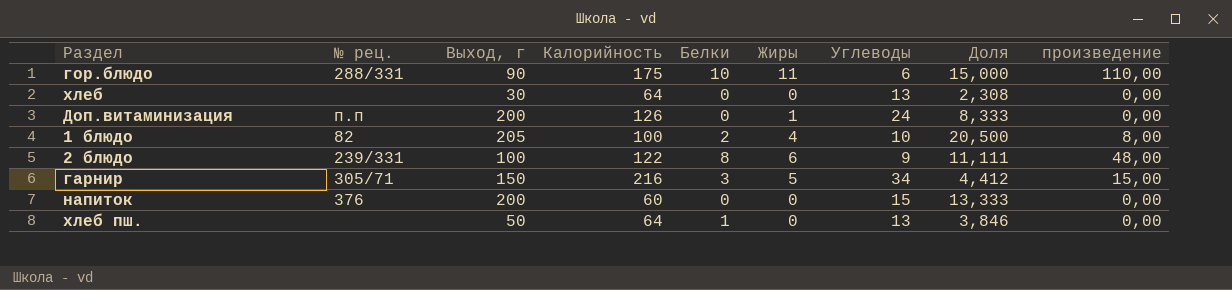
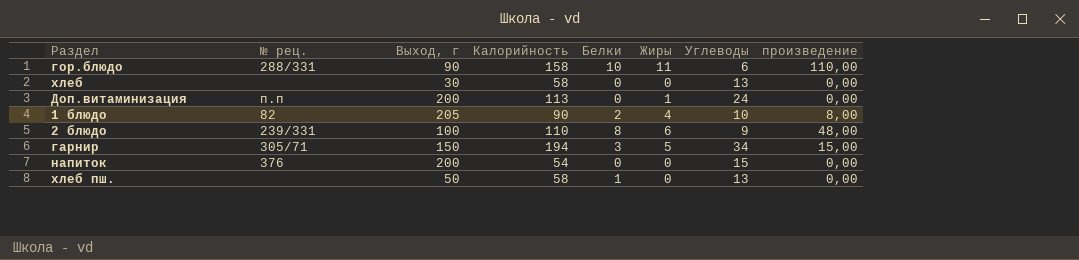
column Доля | formula: [Выход, г] / [Углеводы] -> none
гор.блюдо | Калорийность: 175 -> 158
хлеб | Калорийность: 64 -> 58
Доп.витаминизация | Калорийность: 126 -> 113
1 блюдо | Калорийность: 100 -> 90
2 блюдо | Калорийность: 122 -> 110
гарнир | Калорийность: 216 -> 194
напиток | Калорийность: 60 -> 54
хлеб пш. | Калорийность: 64 -> 58

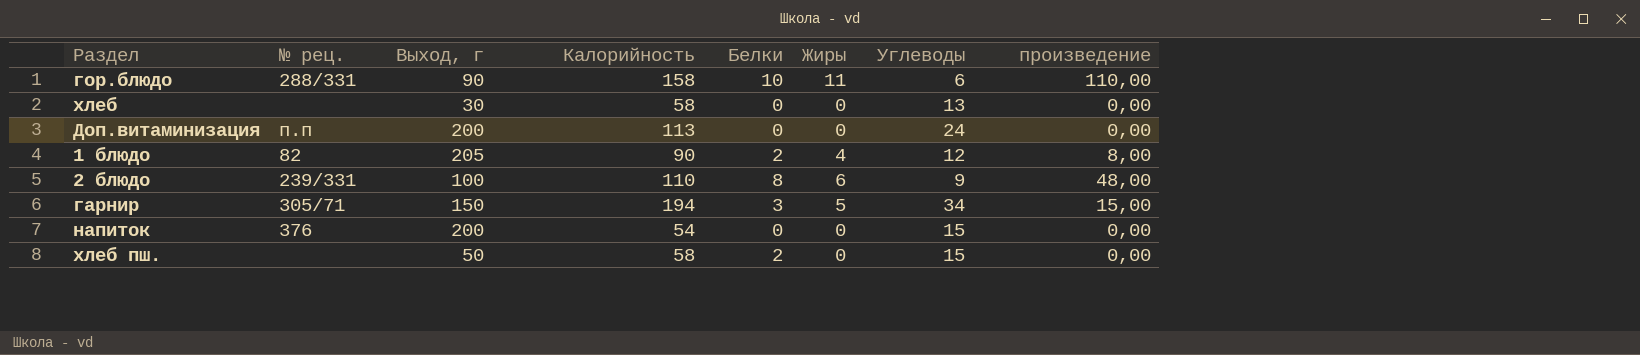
Доп.витаминизация | Жиры: 1 -> 0
1 блюдо | Углеводы: 10 -> 12
хлеб пш. | Белки: 1 -> 2
хлеб пш. | Углеводы: 13 -> 15

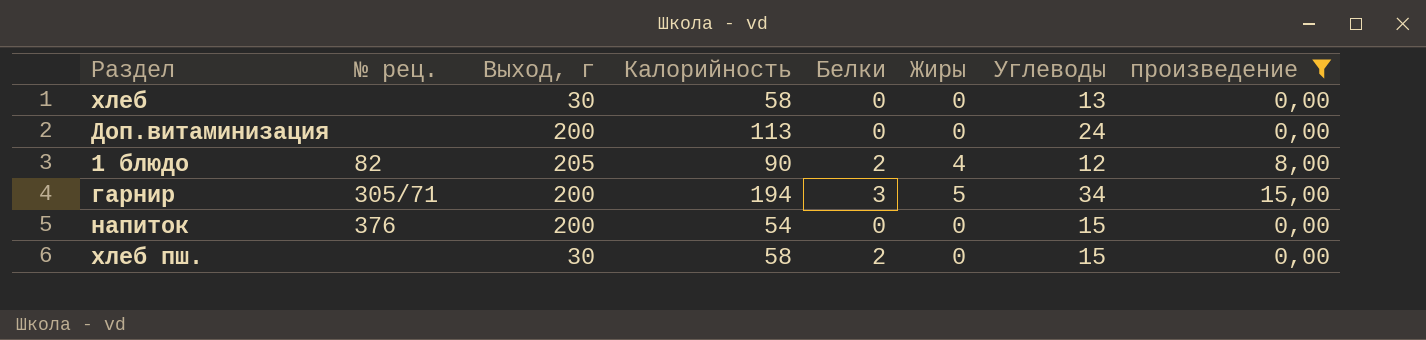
filter: none -> произведение <= 15,00
Доп.витаминизация | № рец.: п.п -> none
гарнир | Выход, г: 150 -> 200
хлеб пш. | Выход, г: 50 -> 30

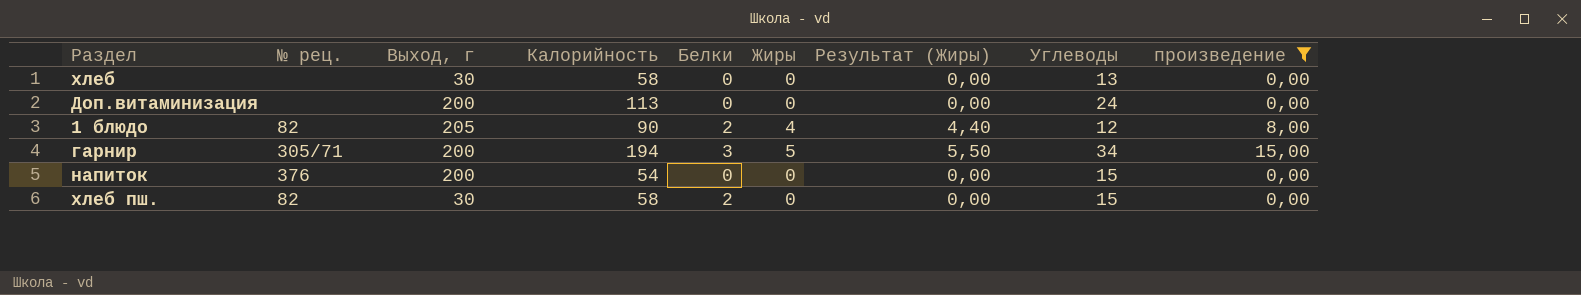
column Результат (Жиры) | formula: none -> [Жиры] * 1,1
хлеб пш. | № рец.: none -> 82

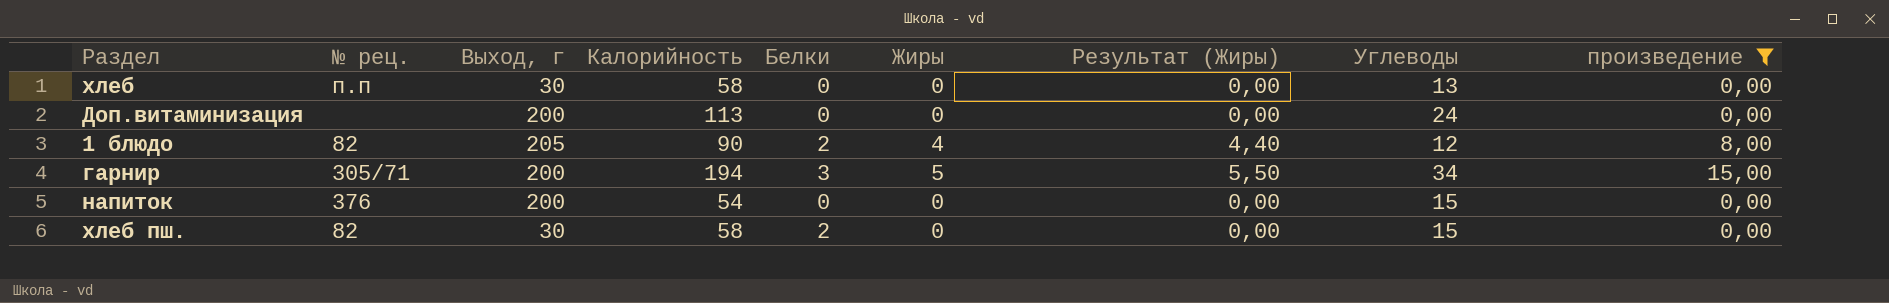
хлеб | № рец.: none -> п.п

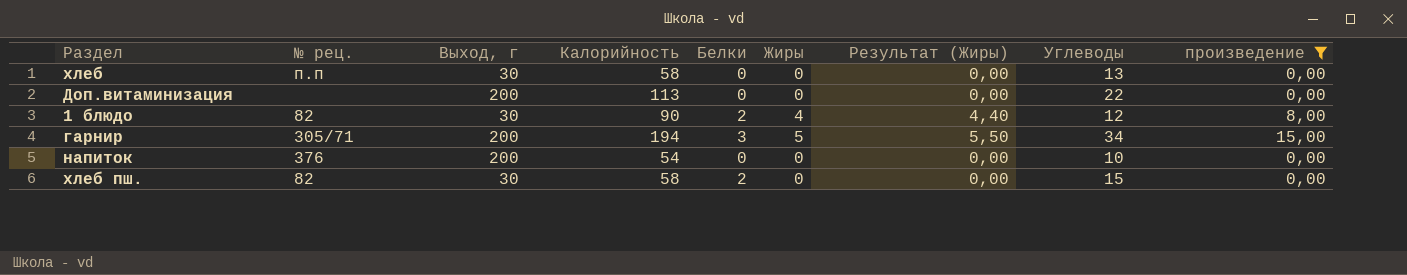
Доп.витаминизация | Углеводы: 24 -> 22
1 блюдо | Выход, г: 205 -> 30
напиток | Углеводы: 15 -> 10

